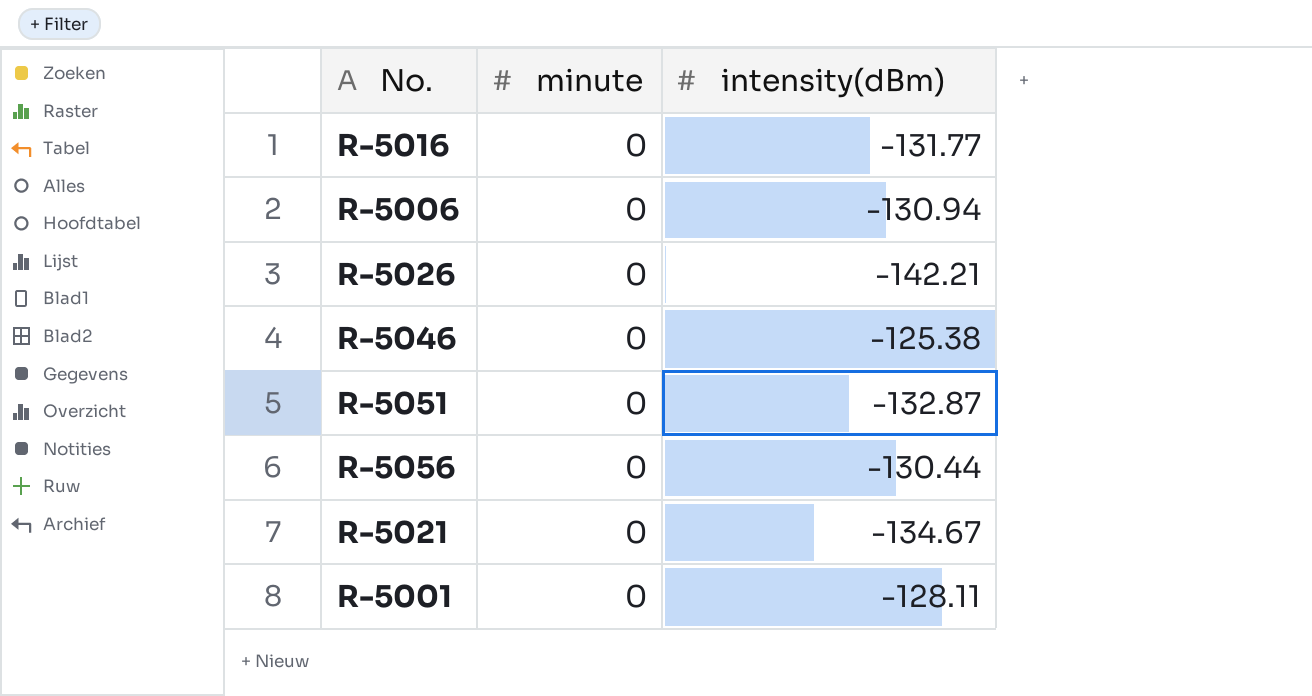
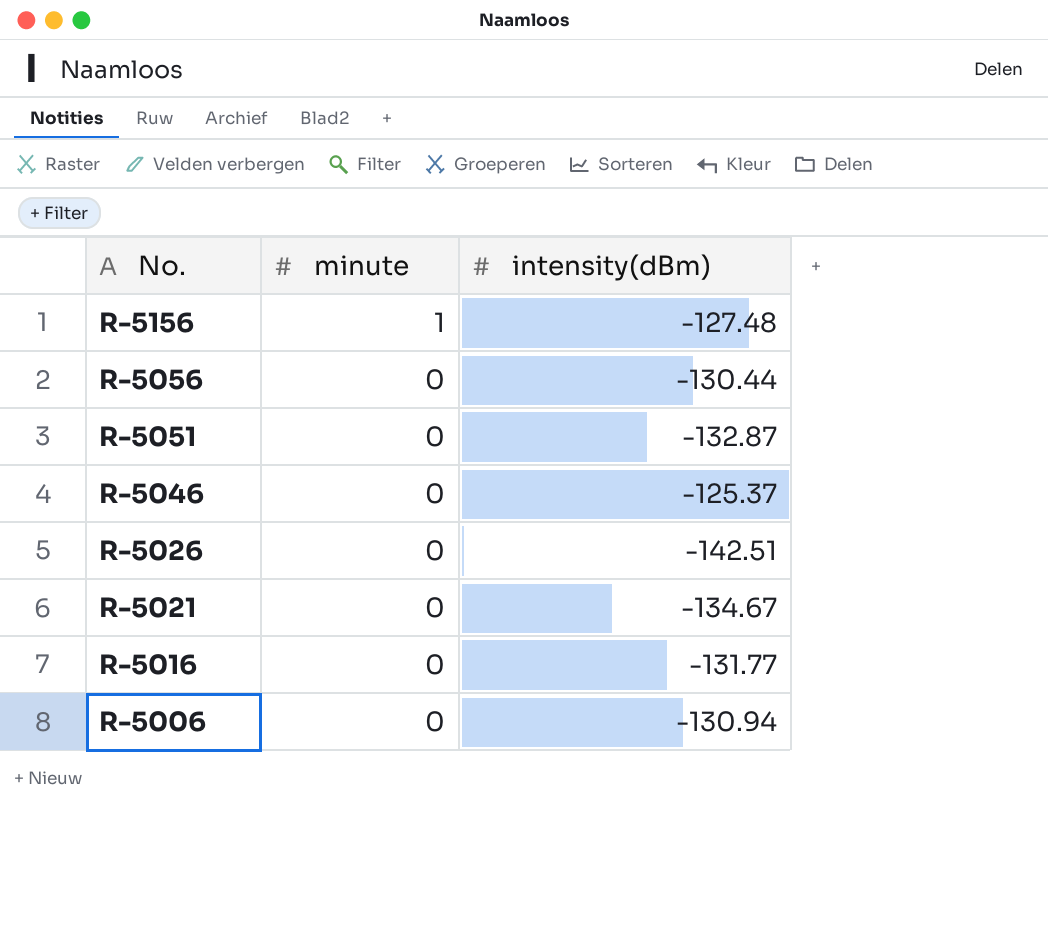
row order: none -> No. descending
row R-5001: 0 | -128.11 -> none
row R-5156: none -> 1 | -127.48
R-5046 | intensity(dBm): -125.38 -> -125.37
R-5026 | intensity(dBm): -142.21 -> -142.51

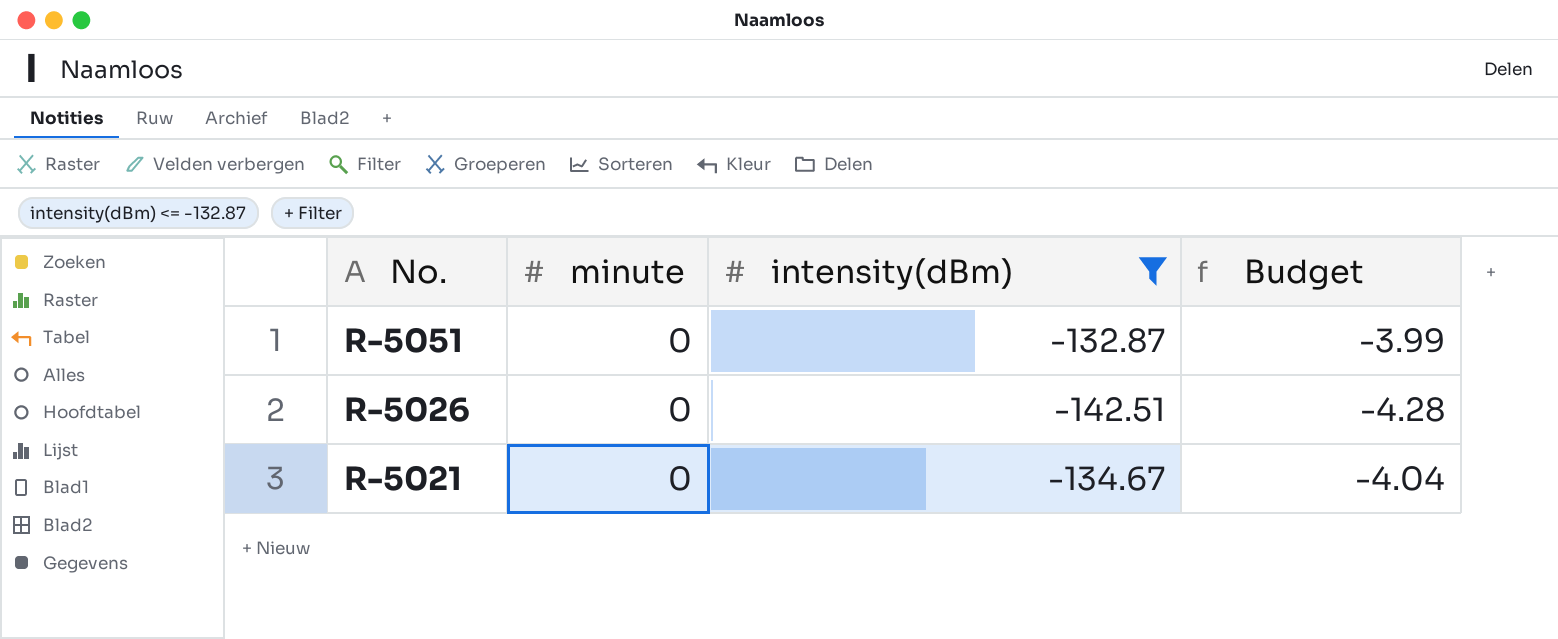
filter: none -> intensity(dBm) <= -132.87
column Budget | formula: none -> [intensity(dBm)] * 0.03

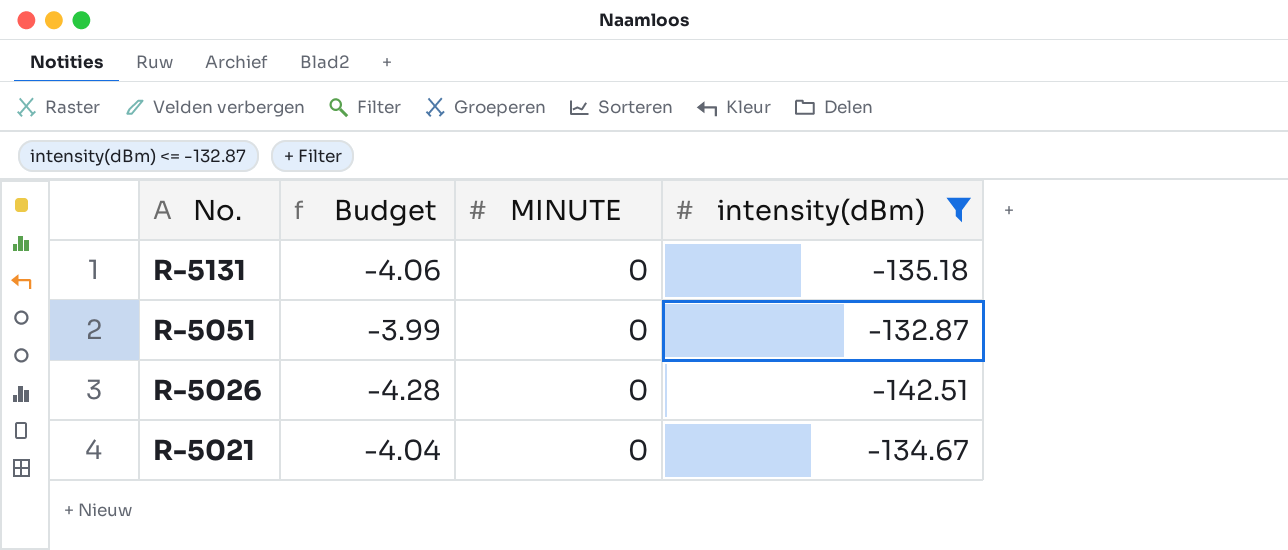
column Budget | position: 4 -> 2
column name: minute -> MINUTE
row R-5131: none -> -4.06 | 0 | -135.18

